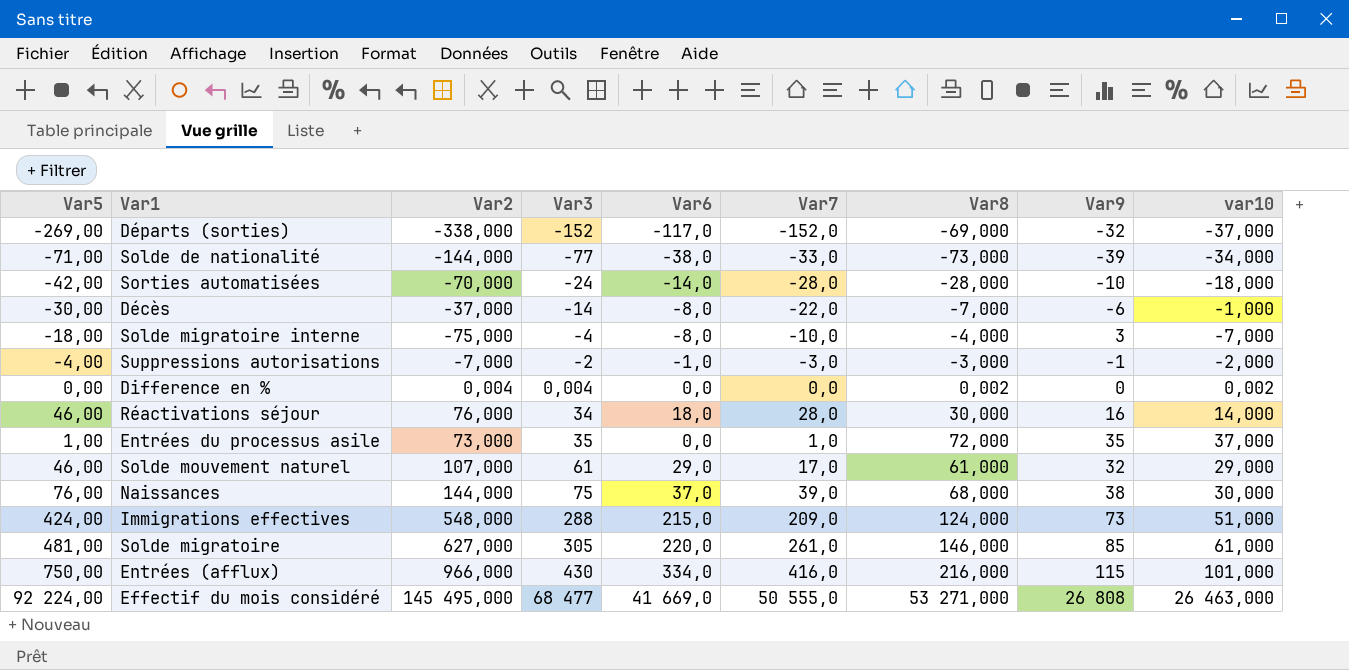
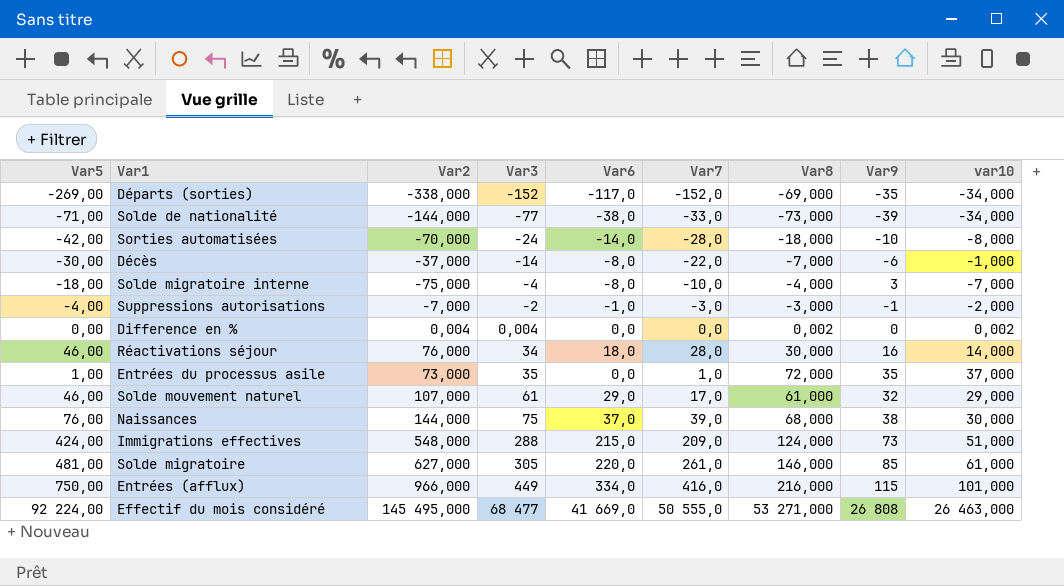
Départs (sorties) | Var9: -32 -> -35
Départs (sorties) | var10: -37,000 -> -34,000
Sorties automatisées | Var8: -28,000 -> -18,000
Sorties automatisées | var10: -18,000 -> -8,000
Entrées (afflux) | Var3: 430 -> 449

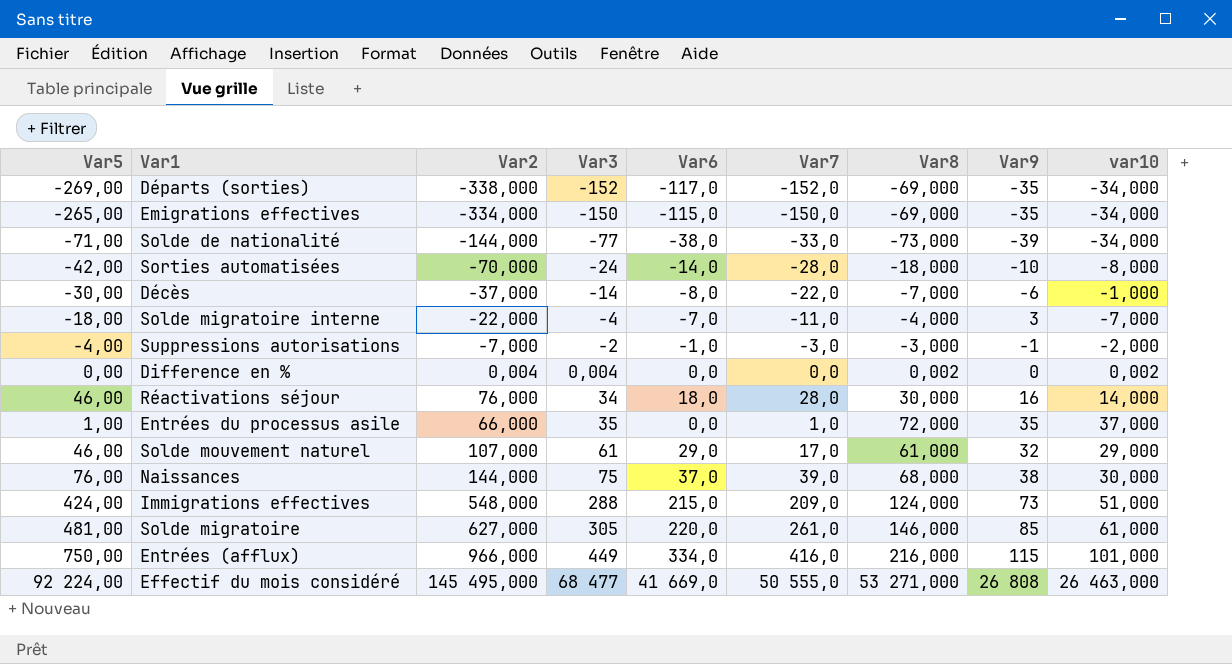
row Emigrations effectives: none -> -265,00 | -334,000 | -150 | -115,0 | -150,0 | -69,000 | -35 | -34,000
Solde migratoire interne | Var2: -75,000 -> -22,000
Solde migratoire interne | Var6: -8,0 -> -7,0
Solde migratoire interne | Var7: -10,0 -> -11,0
Entrées du processus asile | Var2: 73,000 -> 66,000

